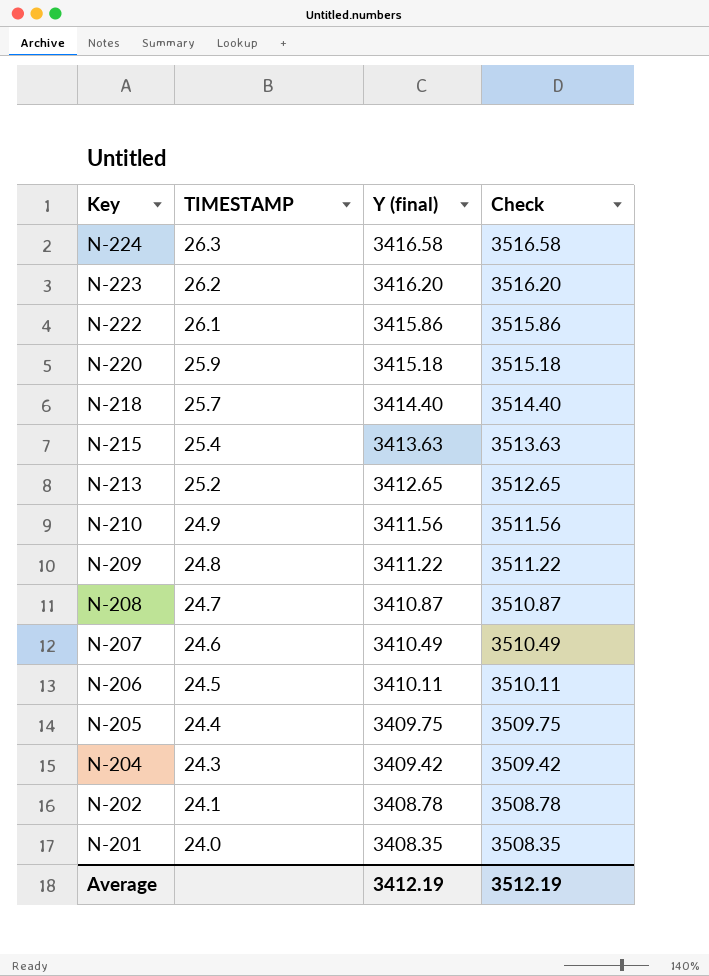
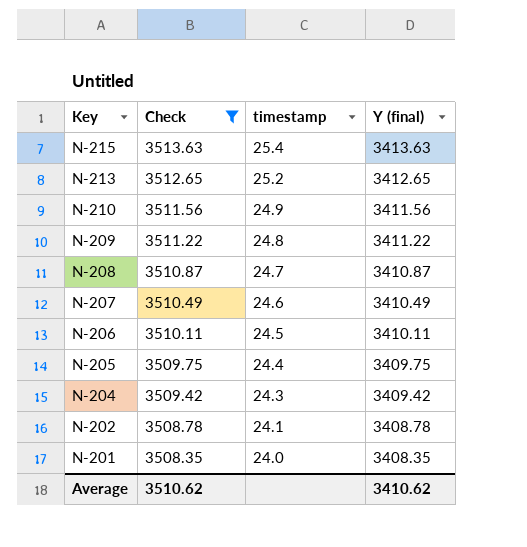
filter: none -> Check <= 3513.63
column Check | position: 4 -> 2
column name: TIMESTAMP -> timestamp
Average | Check: 3512.19 -> 3510.62
Average | Y (final): 3412.19 -> 3410.62

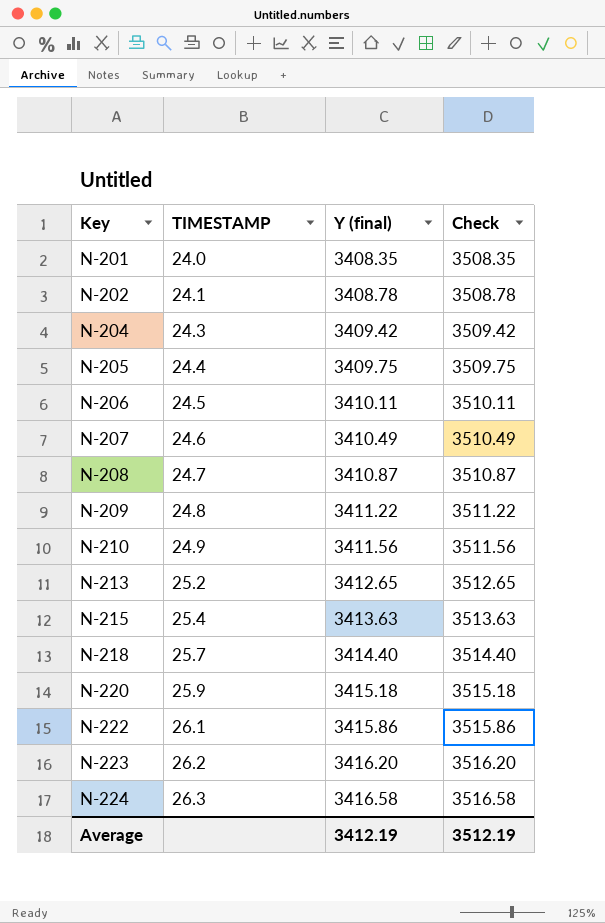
filter: Check <= 3513.63 -> none
row order: Key descending -> Key ascending
column name: timestamp -> TIMESTAMP
column Check | position: 2 -> 4
Average | Y (final): 3410.62 -> 3412.19
Average | Check: 3510.62 -> 3512.19

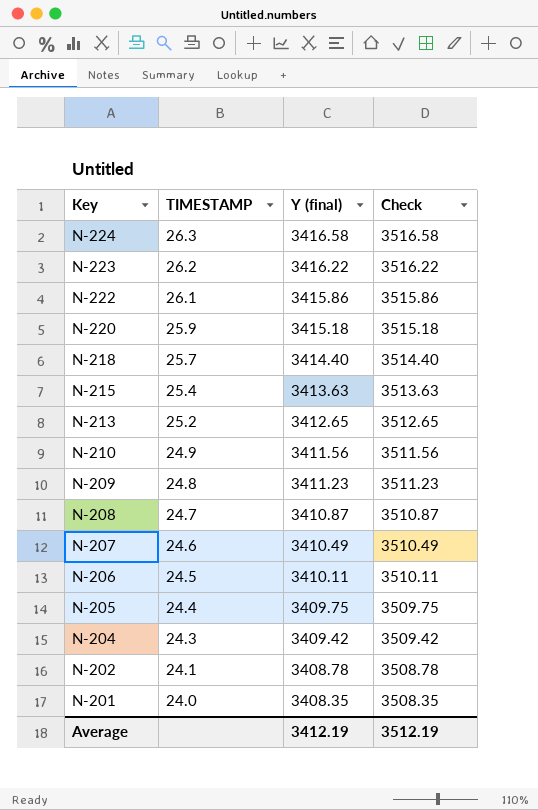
row order: Key ascending -> Key descending
N-223 | Y (final): 3416.20 -> 3416.22
N-223 | Check: 3516.20 -> 3516.22
N-209 | Y (final): 3411.22 -> 3411.23
N-209 | Check: 3511.22 -> 3511.23

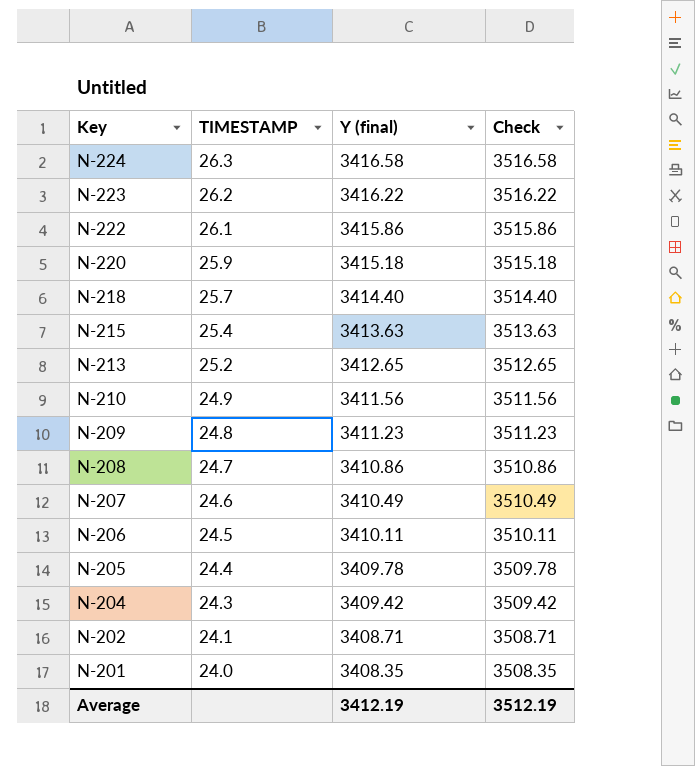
N-208 | Y (final): 3410.87 -> 3410.86
N-208 | Check: 3510.87 -> 3510.86
N-205 | Y (final): 3409.75 -> 3409.78
N-205 | Check: 3509.75 -> 3509.78
N-202 | Y (final): 3408.78 -> 3408.71
N-202 | Check: 3508.78 -> 3508.71

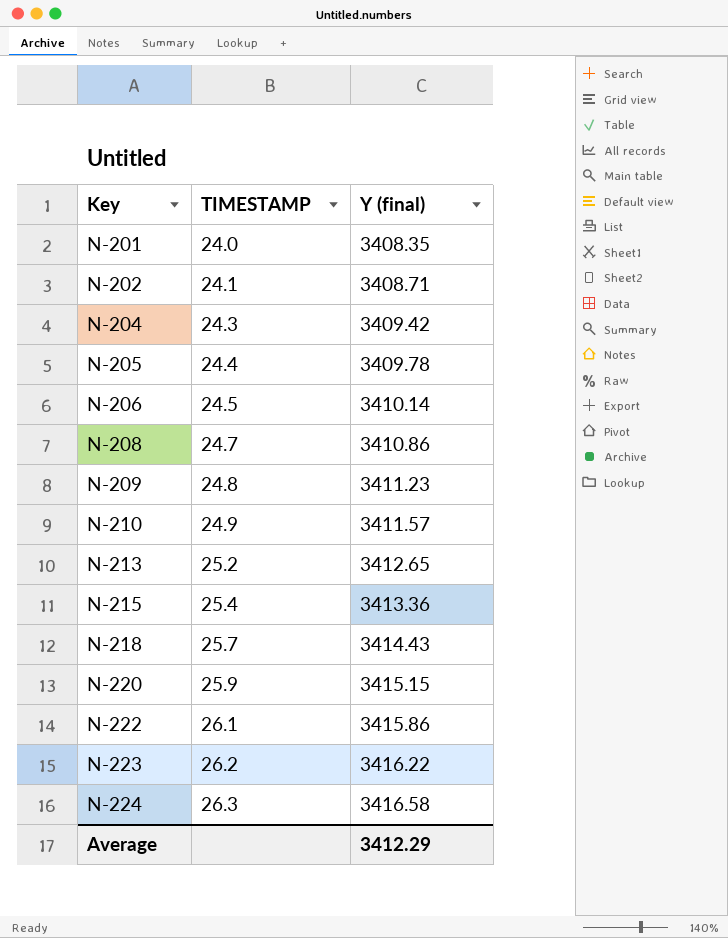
row order: Key descending -> Key ascending
column Check | formula: [Y (final)] + 100 -> none
row N-207: 24.6 | 3410.49 | 3510.49 -> none
N-206 | Y (final): 3410.11 -> 3410.14
N-210 | Y (final): 3411.56 -> 3411.57
N-215 | Y (final): 3413.63 -> 3413.36
N-218 | Y (final): 3414.40 -> 3414.43
N-220 | Y (final): 3415.18 -> 3415.15
Average | Y (final): 3412.19 -> 3412.29

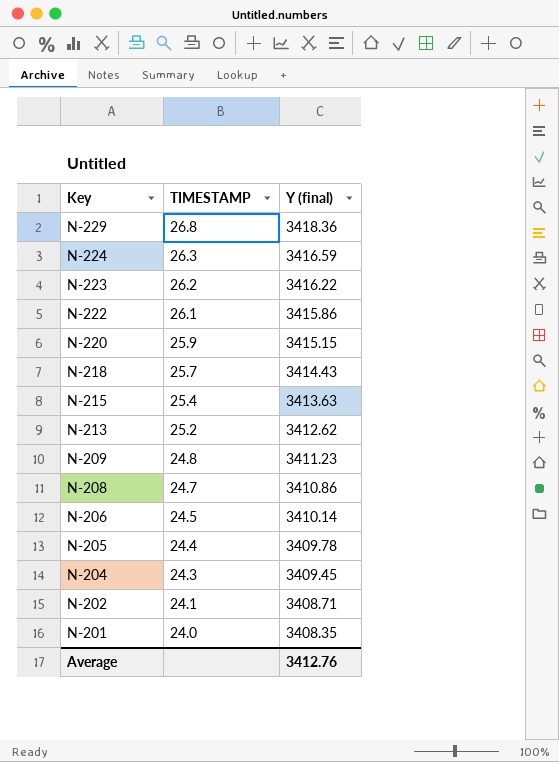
row order: Key ascending -> Key descending
row N-210: 24.9 | 3411.57 -> none
row N-229: none -> 26.8 | 3418.36
N-224 | Y (final): 3416.58 -> 3416.59
N-215 | Y (final): 3413.36 -> 3413.63
N-213 | Y (final): 3412.65 -> 3412.62
N-204 | Y (final): 3409.42 -> 3409.45
Average | Y (final): 3412.29 -> 3412.76

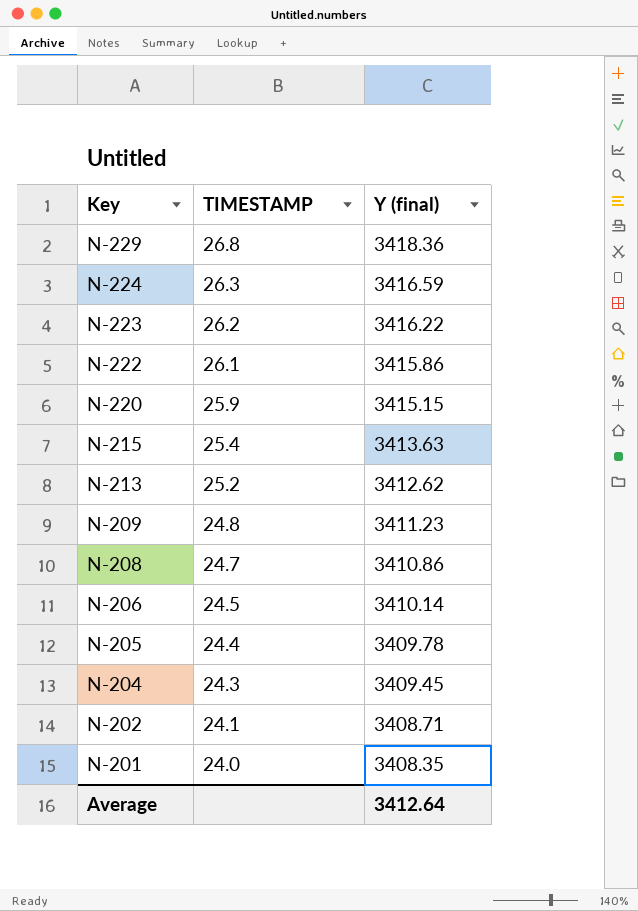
row N-218: 25.7 | 3414.43 -> none
Average | Y (final): 3412.76 -> 3412.64

